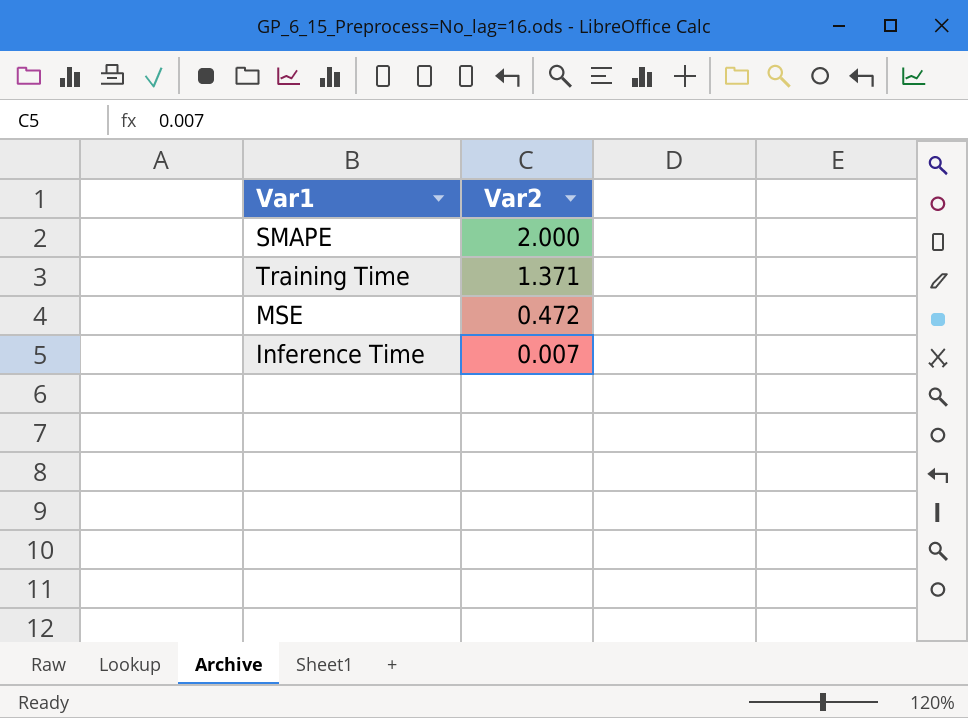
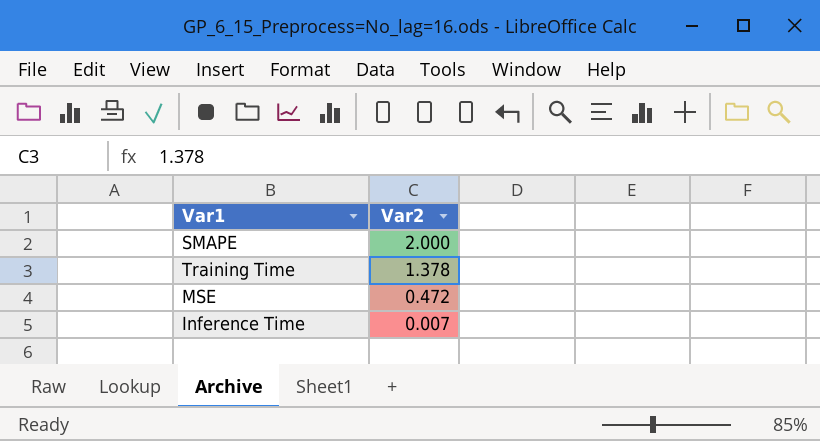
Training Time | Var2: 1.371 -> 1.378

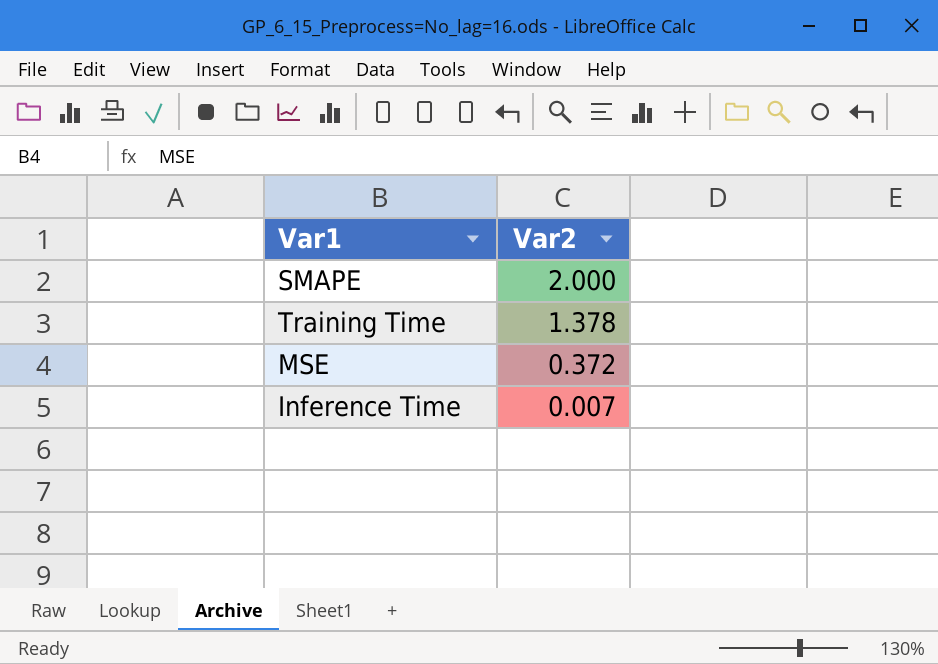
MSE | Var2: 0.472 -> 0.372

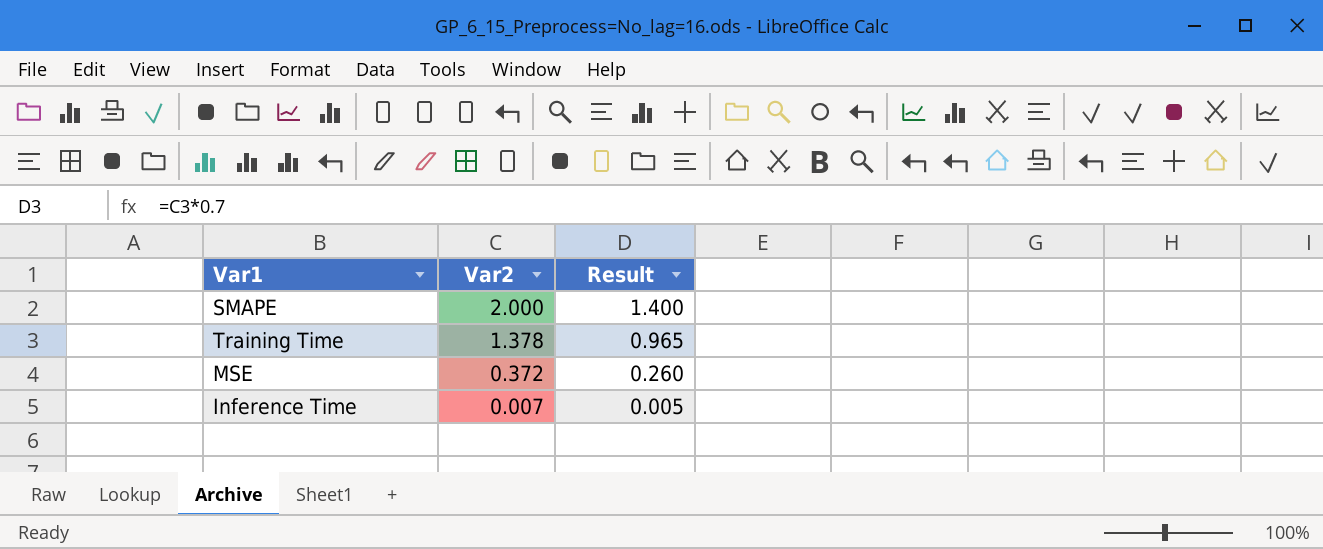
column Result | formula: none -> [Var2] * 0.7

